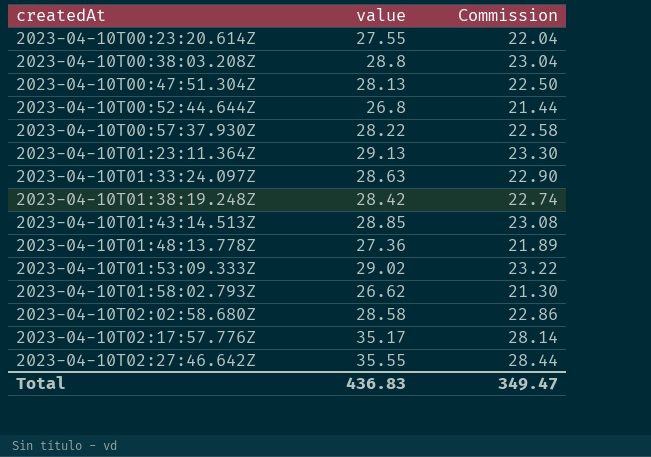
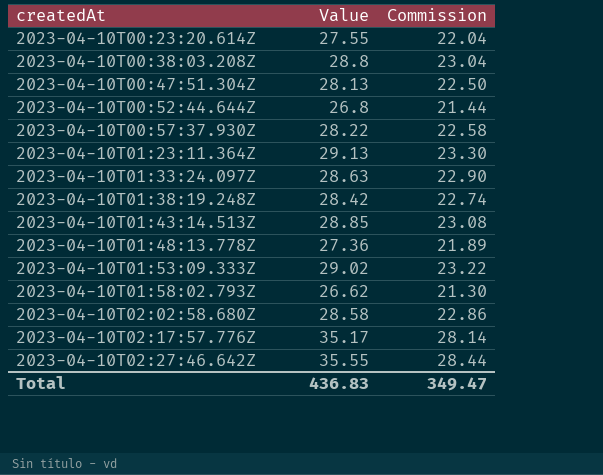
column name: value -> Value

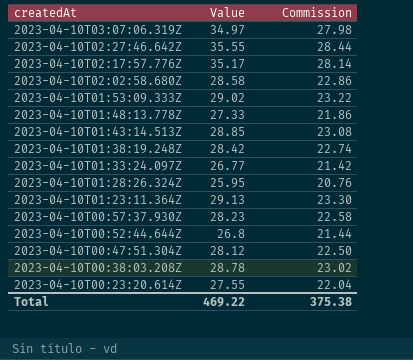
row order: createdAt ascending -> createdAt descending
row 2023-04-10T01:58:02.793Z: 26.62 | 21.30 -> none
row 2023-04-10T03:07:06.319Z: none -> 34.97 | 27.98
2023-04-10T01:48:13.778Z | Value: 27.36 -> 27.33
2023-04-10T01:48:13.778Z | Commission: 21.89 -> 21.86
2023-04-10T01:33:24.097Z | Value: 28.63 -> 26.77
2023-04-10T01:33:24.097Z | Commission: 22.90 -> 21.42
row 2023-04-10T01:28:26.324Z: none -> 25.95 | 20.76
2023-04-10T00:57:37.930Z | Value: 28.22 -> 28.23
2023-04-10T00:47:51.304Z | Value: 28.13 -> 28.12
2023-04-10T00:38:03.208Z | Value: 28.8 -> 28.78
2023-04-10T00:38:03.208Z | Commission: 23.04 -> 23.02
Total | Value: 436.83 -> 469.22
Total | Commission: 349.47 -> 375.38

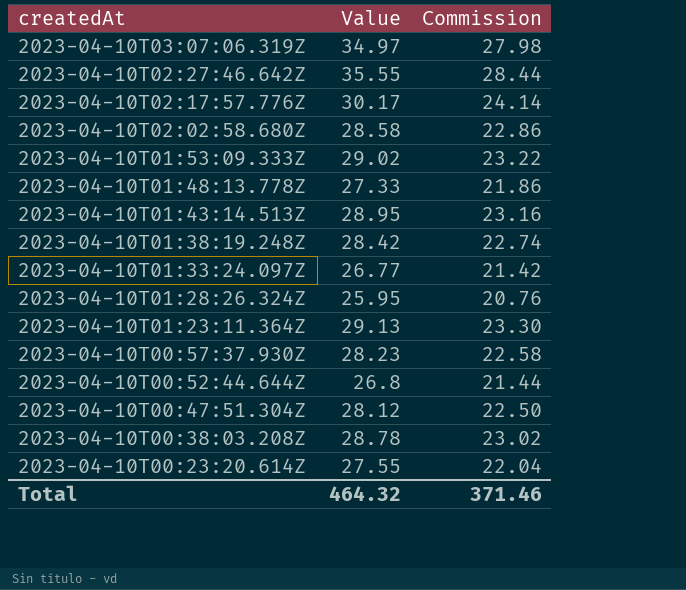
2023-04-10T02:17:57.776Z | Value: 35.17 -> 30.17
2023-04-10T02:17:57.776Z | Commission: 28.14 -> 24.14
2023-04-10T01:43:14.513Z | Value: 28.85 -> 28.95
2023-04-10T01:43:14.513Z | Commission: 23.08 -> 23.16
Total | Value: 469.22 -> 464.32
Total | Commission: 375.38 -> 371.46

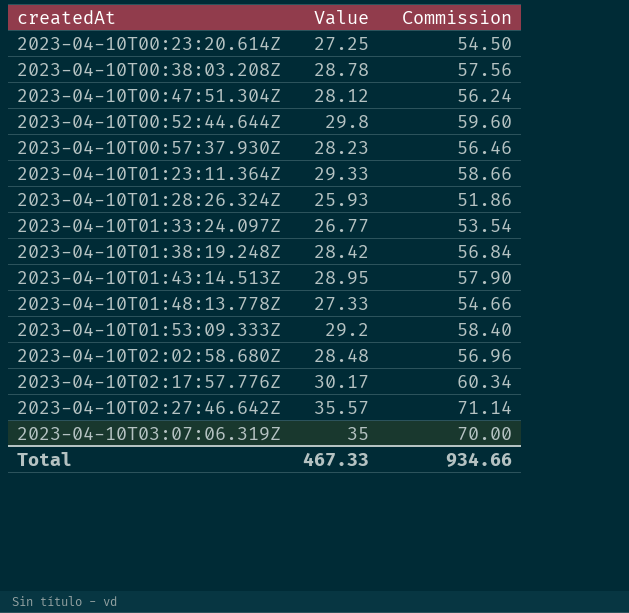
row order: createdAt descending -> createdAt ascending
column Commission | formula: [Value] * 0.8 -> [Value] * 2
2023-04-10T00:23:20.614Z | Value: 27.55 -> 27.25
2023-04-10T00:52:44.644Z | Value: 26.8 -> 29.8
2023-04-10T01:23:11.364Z | Value: 29.13 -> 29.33
2023-04-10T01:28:26.324Z | Value: 25.95 -> 25.93
2023-04-10T01:53:09.333Z | Value: 29.02 -> 29.2
2023-04-10T02:02:58.680Z | Value: 28.58 -> 28.48
2023-04-10T02:27:46.642Z | Value: 35.55 -> 35.57
2023-04-10T03:07:06.319Z | Value: 34.97 -> 35
Total | Value: 464.32 -> 467.33
Total | Commission: 371.46 -> 934.66

